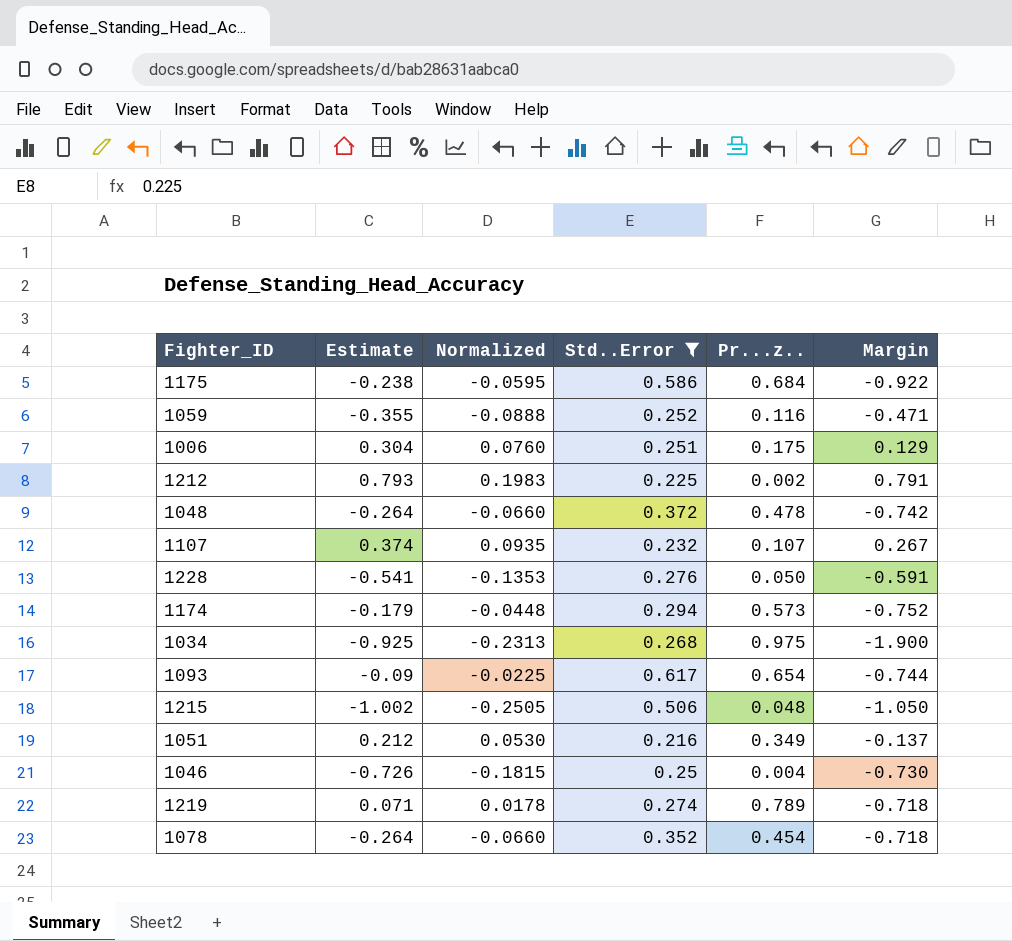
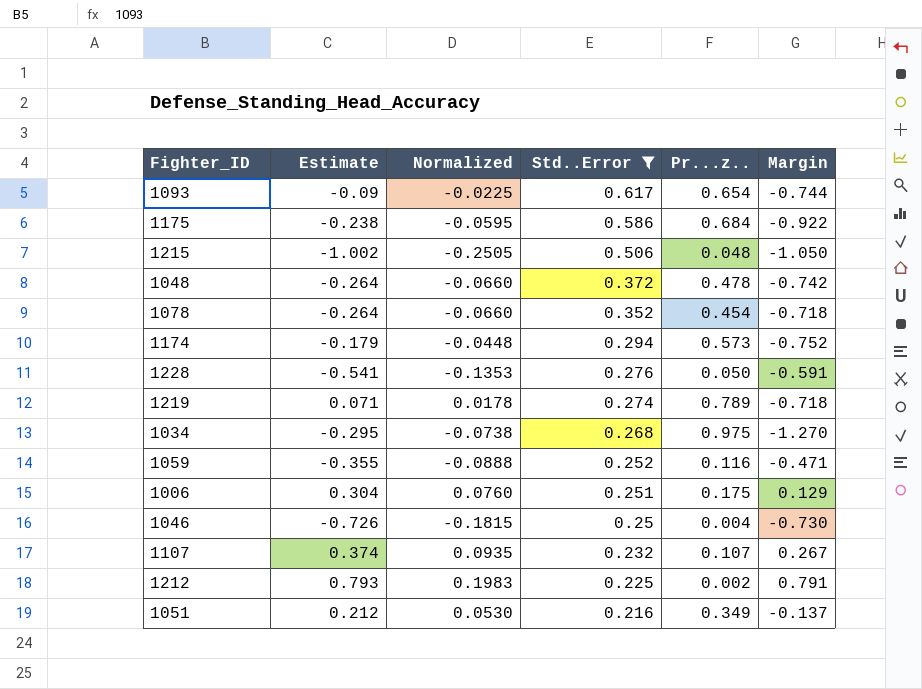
row order: none -> Std..Error descending
1034 | Estimate: -0.925 -> -0.295
1034 | Normalized: -0.2313 -> -0.0738
1034 | Margin: -1.900 -> -1.270

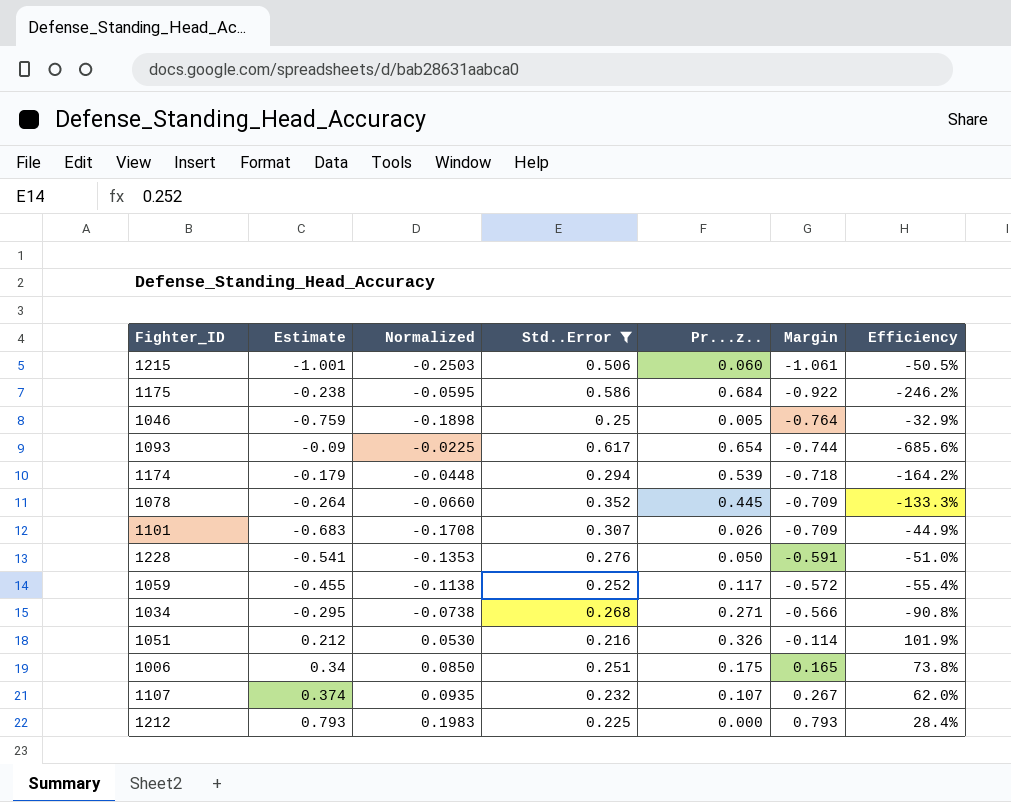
row order: Std..Error descending -> Margin ascending
column Efficiency | formula: none -> [Std..Error] / [Estimate]
row 1048: -0.264 | -0.0660 | 0.372 | 0.478 | -0.742 -> none
row 1219: 0.071 | 0.0178 | 0.274 | 0.789 | -0.718 -> none
1215 | Estimate: -1.002 -> -1.001
1215 | Normalized: -0.2505 -> -0.2503
1215 | Pr...z..: 0.048 -> 0.060
1215 | Margin: -1.050 -> -1.061
1046 | Estimate: -0.726 -> -0.759
1046 | Normalized: -0.1815 -> -0.1898
1046 | Pr...z..: 0.004 -> 0.005
1046 | Margin: -0.730 -> -0.764
1174 | Pr...z..: 0.573 -> 0.539
1174 | Margin: -0.752 -> -0.718
1078 | Pr...z..: 0.454 -> 0.445
1078 | Margin: -0.718 -> -0.709
row 1101: none -> -0.683 | -0.1708 | 0.307 | 0.026 | -0.709 | -44.9%
1059 | Estimate: -0.355 -> -0.455
1059 | Normalized: -0.0888 -> -0.1138
1059 | Pr...z..: 0.116 -> 0.117
1059 | Margin: -0.471 -> -0.572
1034 | Pr...z..: 0.975 -> 0.271
1034 | Margin: -1.270 -> -0.566
1051 | Pr...z..: 0.349 -> 0.326
1051 | Margin: -0.137 -> -0.114
1006 | Estimate: 0.304 -> 0.34
1006 | Normalized: 0.0760 -> 0.0850
1006 | Margin: 0.129 -> 0.165
1212 | Pr...z..: 0.002 -> 0.000
1212 | Margin: 0.791 -> 0.793

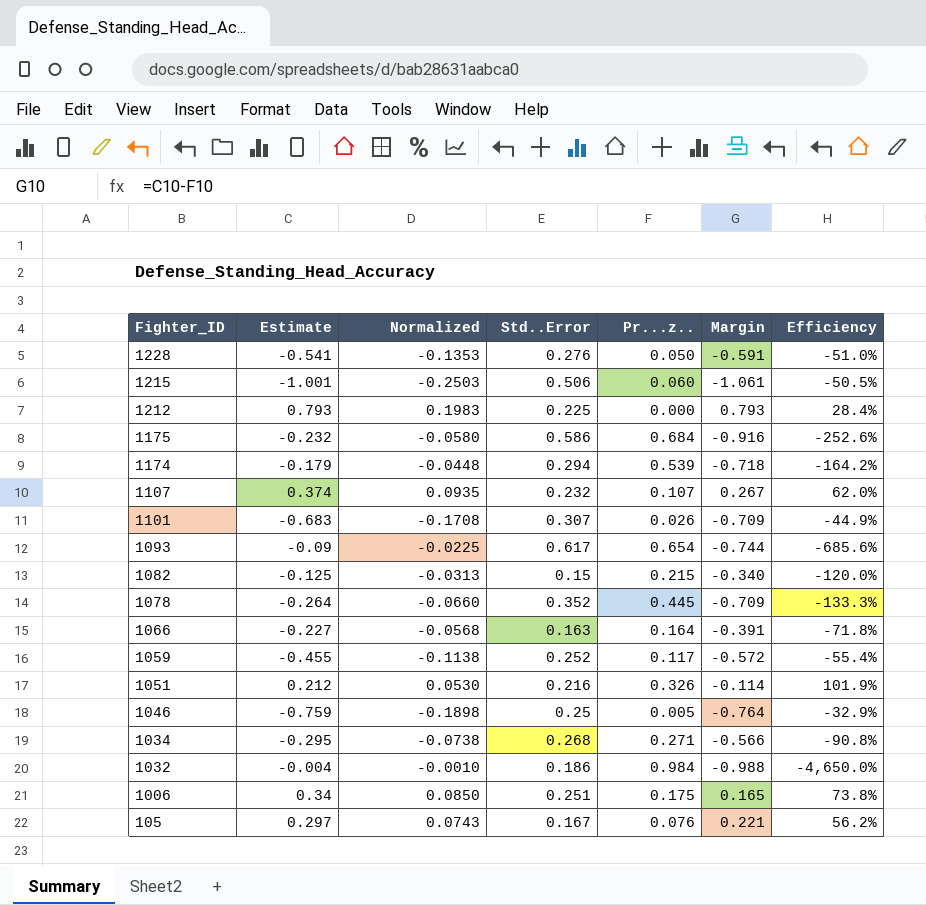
filter: Std..Error >= 0.216 -> none
row order: Margin ascending -> Fighter_ID descending
1175 | Estimate: -0.238 -> -0.232
1175 | Normalized: -0.0595 -> -0.0580
1175 | Margin: -0.922 -> -0.916
1175 | Efficiency: -246.2% -> -252.6%

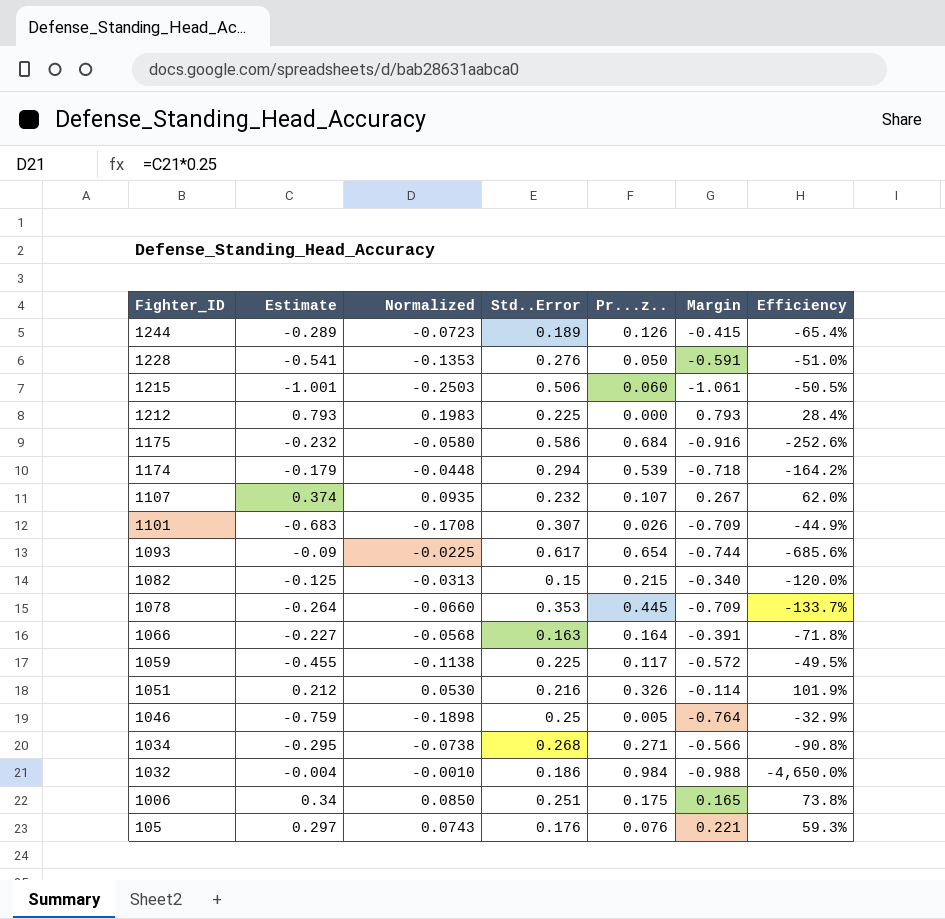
row 1244: none -> -0.289 | -0.0723 | 0.189 | 0.126 | -0.415 | -65.4%
1078 | Std..Error: 0.352 -> 0.353
1078 | Efficiency: -133.3% -> -133.7%
1059 | Std..Error: 0.252 -> 0.225
1059 | Efficiency: -55.4% -> -49.5%
105 | Std..Error: 0.167 -> 0.176
105 | Efficiency: 56.2% -> 59.3%

